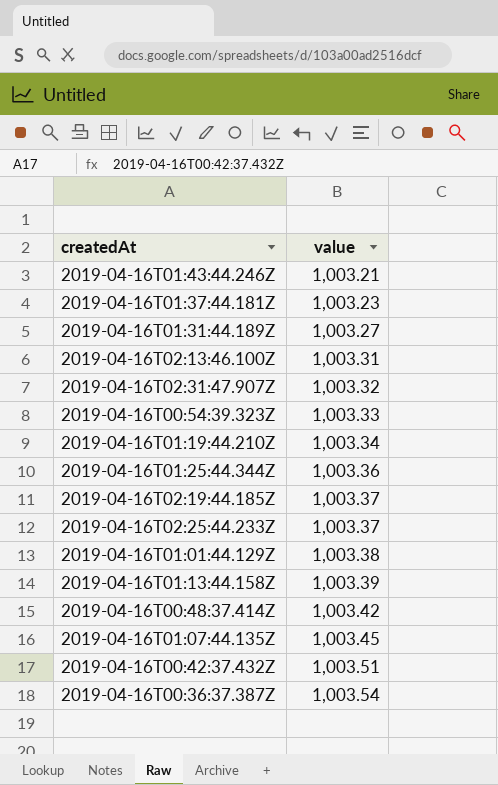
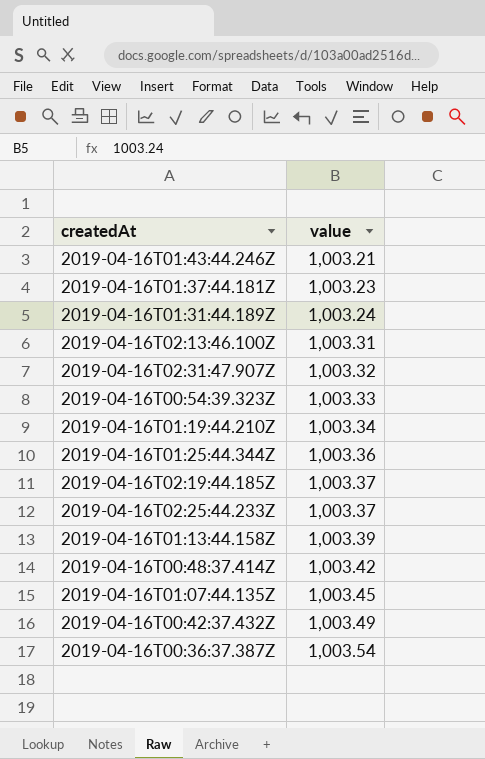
row 2019-04-16T01:01:44.129Z: 1,003.38 -> none
2019-04-16T01:31:44.189Z | value: 1,003.27 -> 1,003.24
2019-04-16T00:42:37.432Z | value: 1,003.51 -> 1,003.49

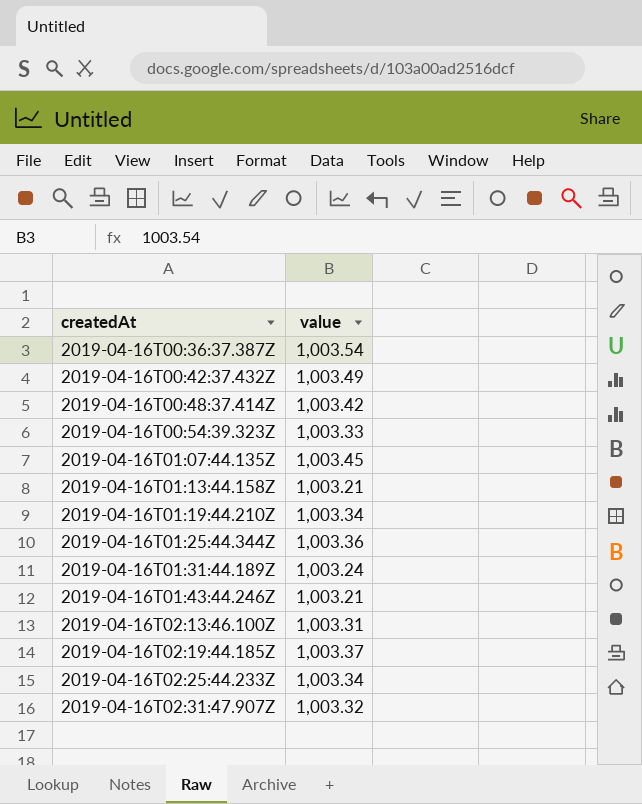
row order: value ascending -> createdAt ascending
row 2019-04-16T01:37:44.181Z: 1,003.23 -> none
2019-04-16T01:13:44.158Z | value: 1,003.39 -> 1,003.21
2019-04-16T02:25:44.233Z | value: 1,003.37 -> 1,003.34

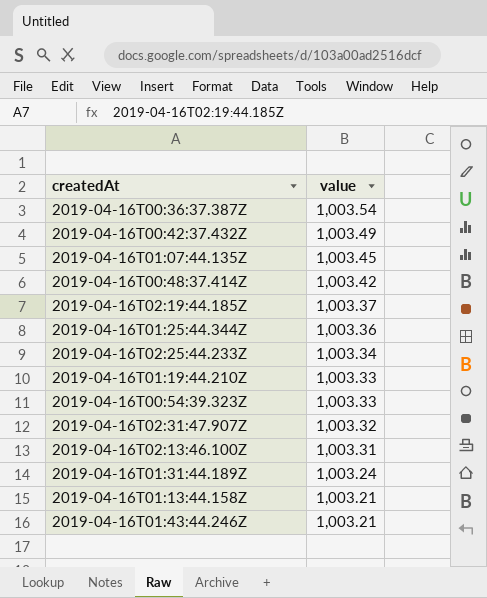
row order: createdAt ascending -> value descending
2019-04-16T01:19:44.210Z | value: 1,003.34 -> 1,003.33

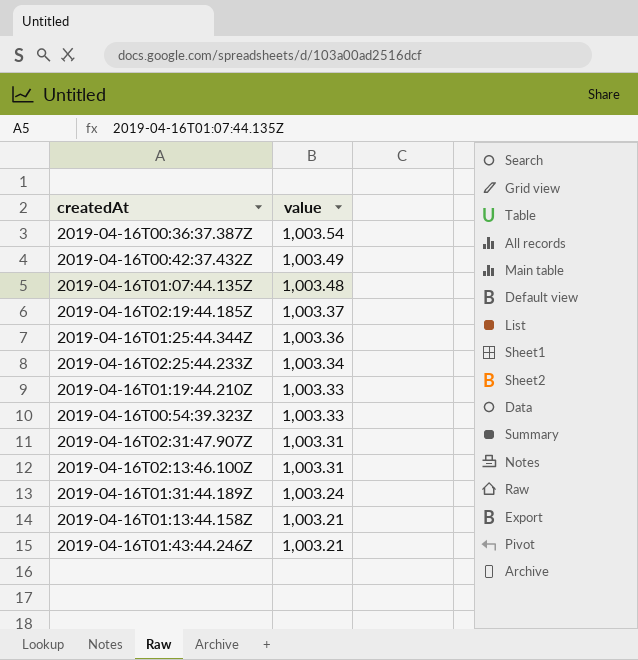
row 2019-04-16T00:48:37.414Z: 1,003.42 -> none
2019-04-16T01:07:44.135Z | value: 1,003.45 -> 1,003.48
2019-04-16T02:31:47.907Z | value: 1,003.32 -> 1,003.31

